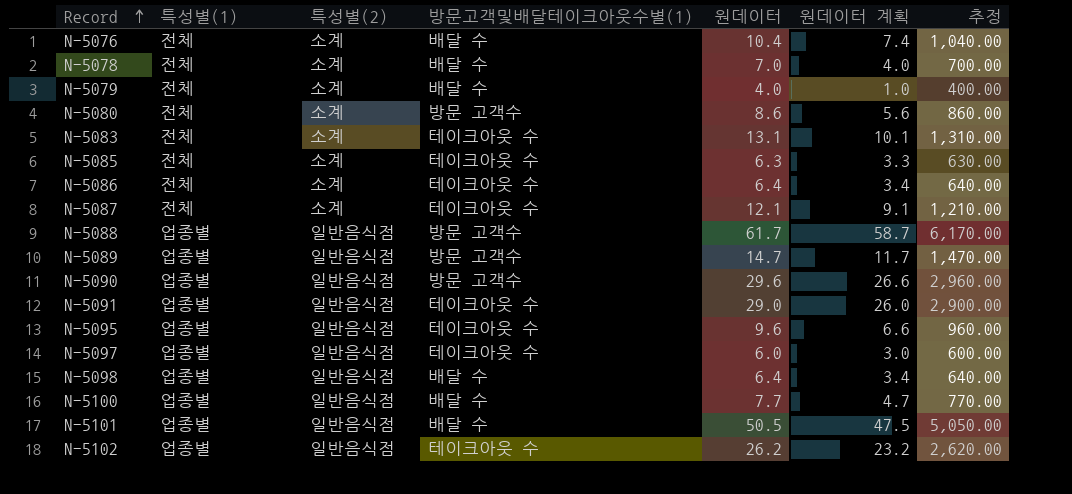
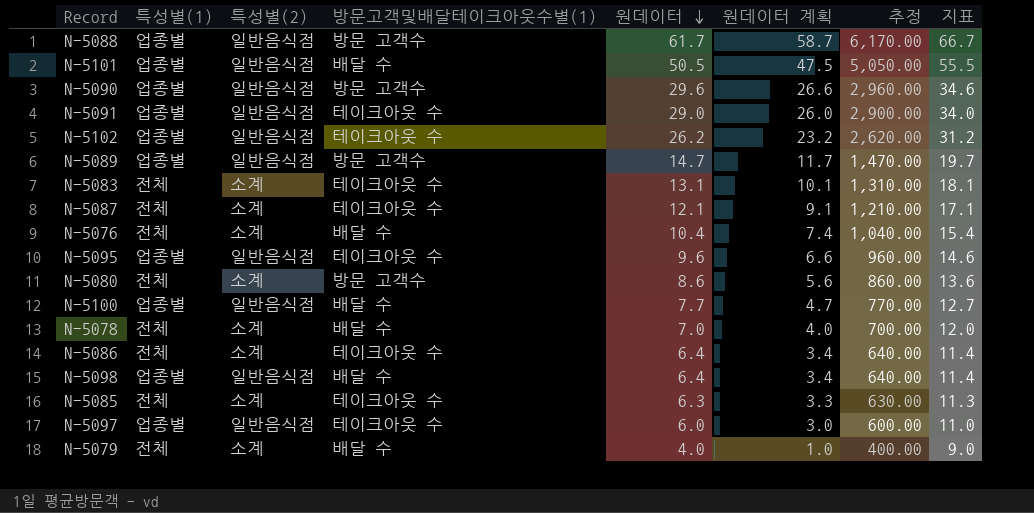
row order: Record ascending -> 원데이터 descending
column 지표 | formula: none -> [원데이터] + 5

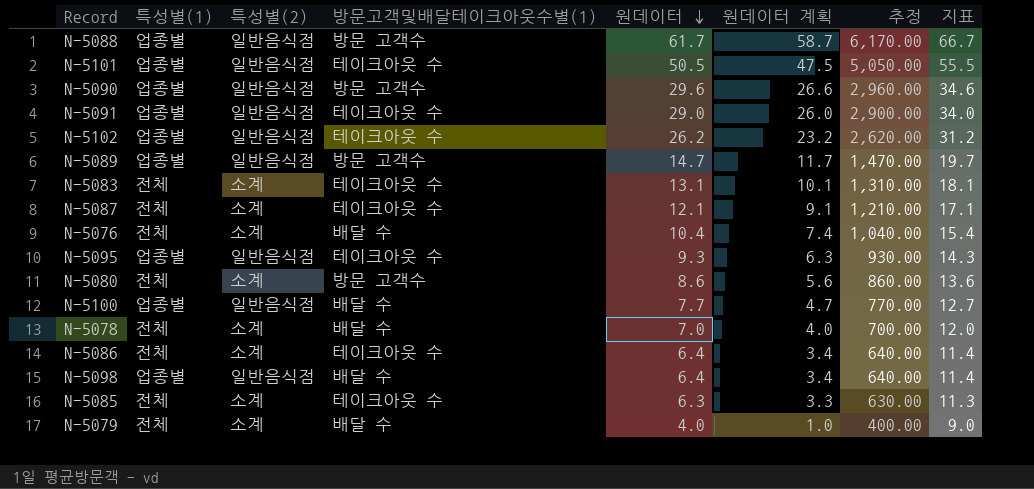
row N-5097: 업종별 | 일반음식점 | 테이크아웃 수 | 6.0 | 3.0 | 600.00 | 11.0 -> none
N-5101 | 방문고객및배달테이크아웃수별(1): 배달 수 -> 테이크아웃 수
N-5095 | 원데이터: 9.6 -> 9.3
N-5095 | 원데이터 계획: 6.6 -> 6.3
N-5095 | 추정: 960.00 -> 930.00
N-5095 | 지표: 14.6 -> 14.3

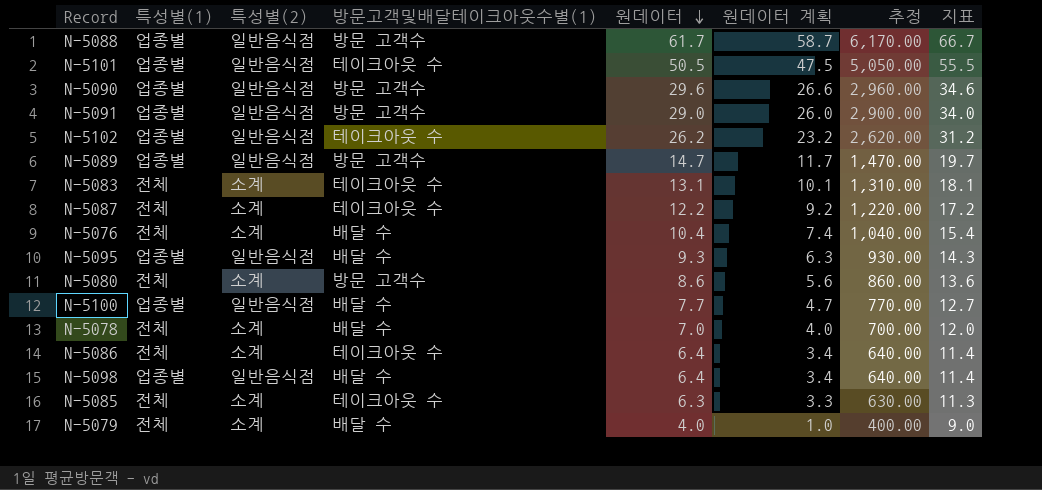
N-5091 | 방문고객및배달테이크아웃수별(1): 테이크아웃 수 -> 방문 고객수
N-5087 | 원데이터: 12.1 -> 12.2
N-5087 | 원데이터 계획: 9.1 -> 9.2
N-5087 | 추정: 1,210.00 -> 1,220.00
N-5087 | 지표: 17.1 -> 17.2
N-5095 | 방문고객및배달테이크아웃수별(1): 테이크아웃 수 -> 배달 수

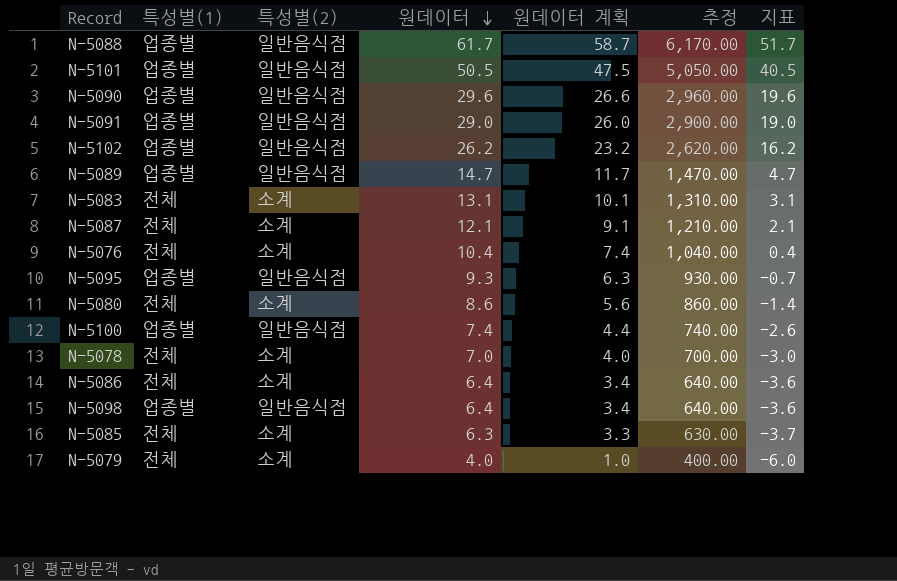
column 방문고객및배달테이크아웃수별(1) | position: 4 -> none
column 지표 | formula: [원데이터] + 5 -> [원데이터] - 10
N-5087 | 원데이터: 12.2 -> 12.1
N-5087 | 원데이터 계획: 9.2 -> 9.1
N-5087 | 추정: 1,220.00 -> 1,210.00
N-5100 | 원데이터: 7.7 -> 7.4
N-5100 | 원데이터 계획: 4.7 -> 4.4
N-5100 | 추정: 770.00 -> 740.00

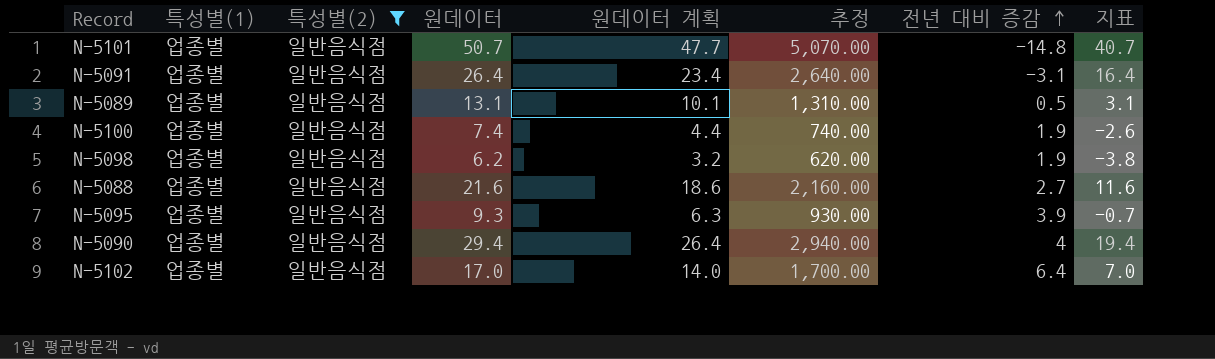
filter: none -> 특성별(2) = 일반음식점
row order: 원데이터 descending -> 전년 대비 증감 ascending
column 전년 대비 증감 | position: none -> 7
N-5101 | 원데이터: 50.5 -> 50.7
N-5101 | 원데이터 계획: 47.5 -> 47.7
N-5101 | 추정: 5,050.00 -> 5,070.00
N-5101 | 지표: 40.5 -> 40.7
N-5091 | 원데이터: 29.0 -> 26.4
N-5091 | 원데이터 계획: 26.0 -> 23.4
N-5091 | 추정: 2,900.00 -> 2,640.00
N-5091 | 지표: 19.0 -> 16.4
N-5089 | 원데이터: 14.7 -> 13.1
N-5089 | 원데이터 계획: 11.7 -> 10.1
N-5089 | 추정: 1,470.00 -> 1,310.00
N-5089 | 지표: 4.7 -> 3.1
N-5098 | 원데이터: 6.4 -> 6.2
N-5098 | 원데이터 계획: 3.4 -> 3.2
N-5098 | 추정: 640.00 -> 620.00
N-5098 | 지표: -3.6 -> -3.8
N-5088 | 원데이터: 61.7 -> 21.6
N-5088 | 원데이터 계획: 58.7 -> 18.6
N-5088 | 추정: 6,170.00 -> 2,160.00
N-5088 | 지표: 51.7 -> 11.6
N-5090 | 원데이터: 29.6 -> 29.4
N-5090 | 원데이터 계획: 26.6 -> 26.4
N-5090 | 추정: 2,960.00 -> 2,940.00
N-5090 | 지표: 19.6 -> 19.4
N-5102 | 원데이터: 26.2 -> 17.0
N-5102 | 원데이터 계획: 23.2 -> 14.0
N-5102 | 추정: 2,620.00 -> 1,700.00
N-5102 | 지표: 16.2 -> 7.0

